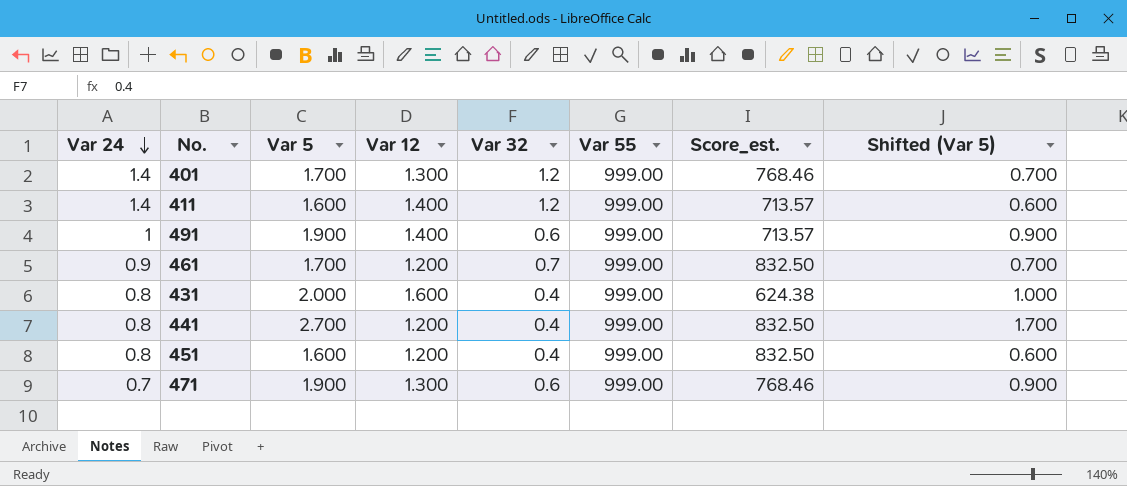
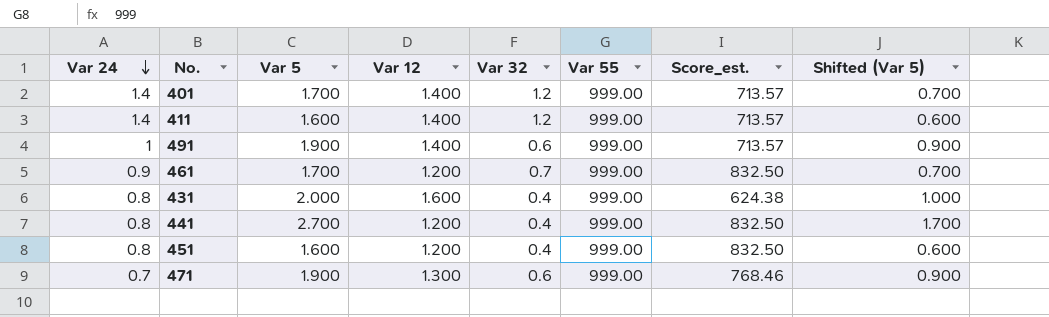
401 | Var 12: 1.300 -> 1.400
401 | Score_est.: 768.46 -> 713.57

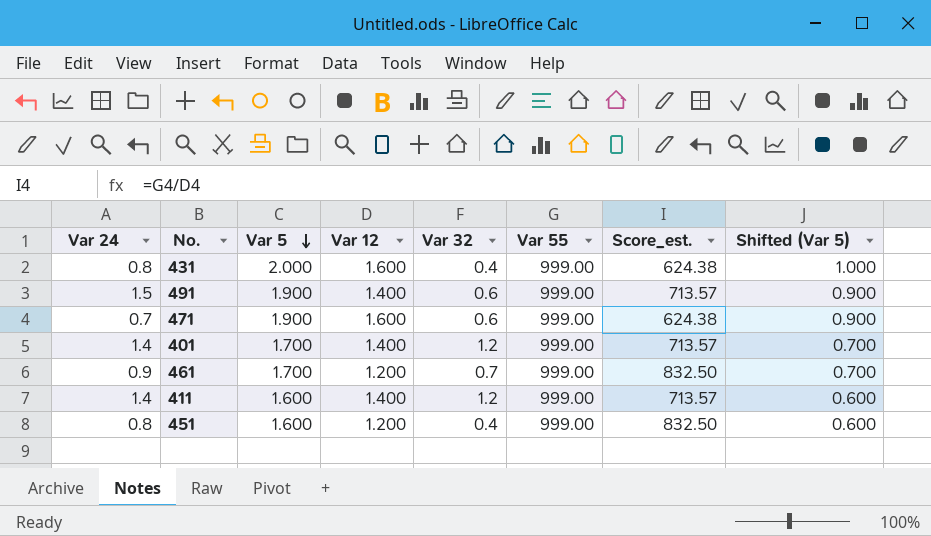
row order: Var 24 descending -> Var 5 descending
row 441: 0.8 | 2.700 | 1.200 | 0.4 | 999.00 | 832.50 | 1.700 -> none
491 | Var 24: 1 -> 1.5
471 | Var 12: 1.300 -> 1.600
471 | Score_est.: 768.46 -> 624.38

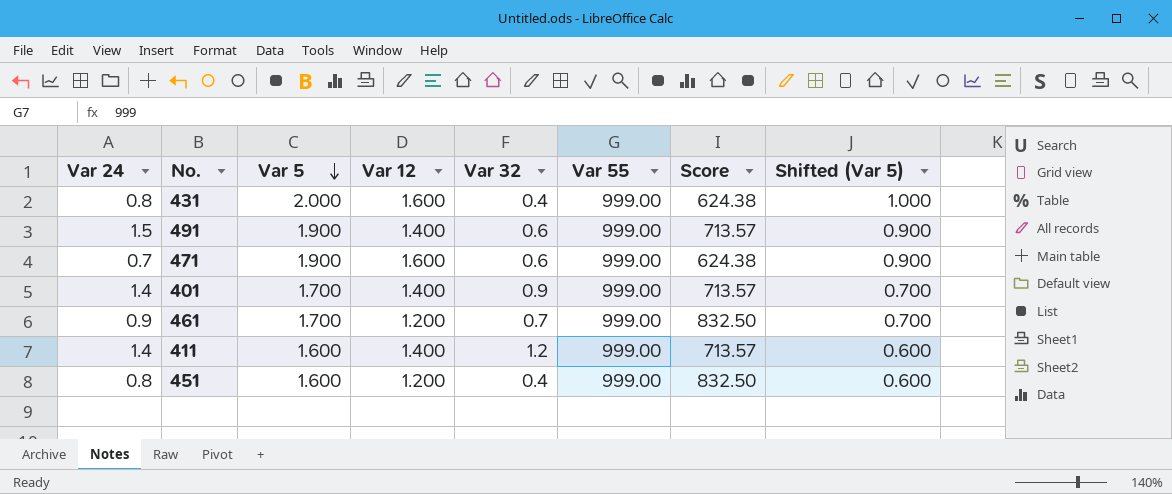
column name: Score_est. -> Score
401 | Var 32: 1.2 -> 0.9

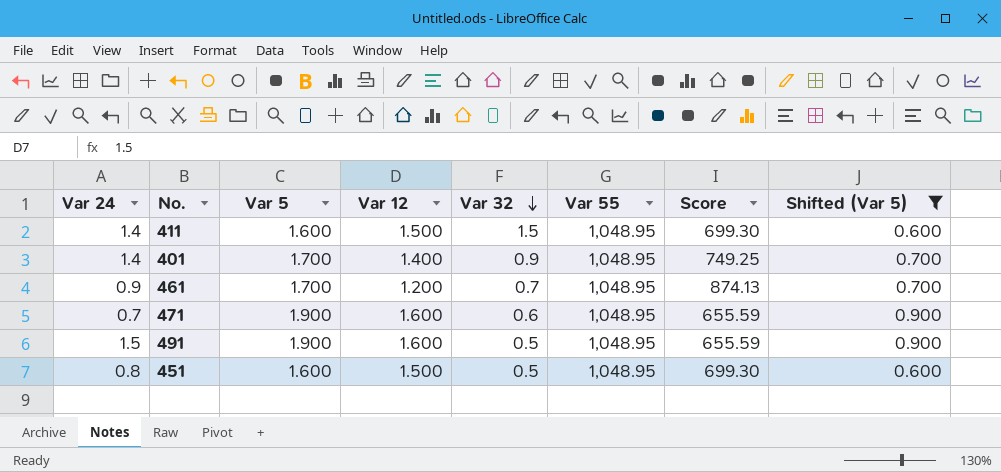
filter: none -> Shifted (Var 5) != 1.000
row order: Var 5 descending -> Var 32 descending
411 | Var 12: 1.400 -> 1.500
411 | Var 32: 1.2 -> 1.5
411 | Var 55: 999.00 -> 1,048.95
411 | Score: 713.57 -> 699.30
401 | Var 55: 999.00 -> 1,048.95
401 | Score: 713.57 -> 749.25
461 | Var 55: 999.00 -> 1,048.95
461 | Score: 832.50 -> 874.13
471 | Var 55: 999.00 -> 1,048.95
471 | Score: 624.38 -> 655.59
491 | Var 12: 1.400 -> 1.600
491 | Var 32: 0.6 -> 0.5
491 | Var 55: 999.00 -> 1,048.95
491 | Score: 713.57 -> 655.59
451 | Var 12: 1.200 -> 1.500
451 | Var 32: 0.4 -> 0.5
451 | Var 55: 999.00 -> 1,048.95
451 | Score: 832.50 -> 699.30

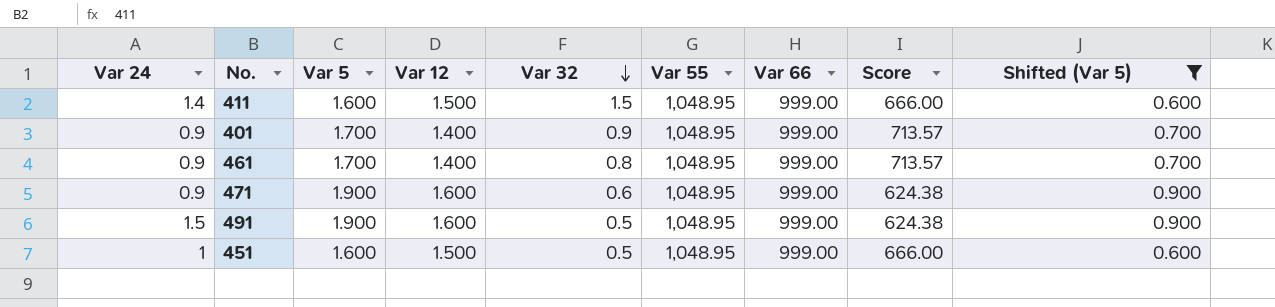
column Var 66 | position: none -> 7
column Score | formula: [Var 55] / [Var 12] -> [Var 66] / [Var 12]
401 | Var 24: 1.4 -> 0.9
461 | Var 12: 1.200 -> 1.400
461 | Var 32: 0.7 -> 0.8
471 | Var 24: 0.7 -> 0.9
451 | Var 24: 0.8 -> 1

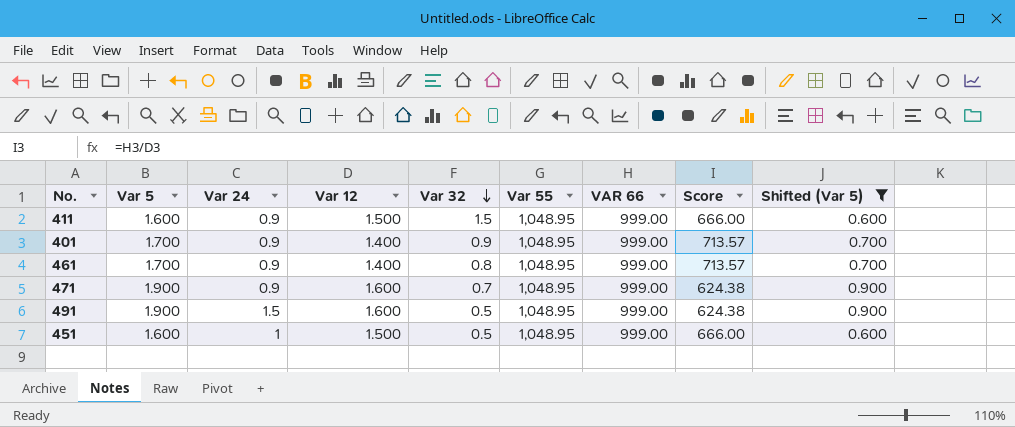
column Var 24 | position: 1 -> 3
column name: Var 66 -> VAR 66
411 | Var 24: 1.4 -> 0.9
471 | Var 32: 0.6 -> 0.7

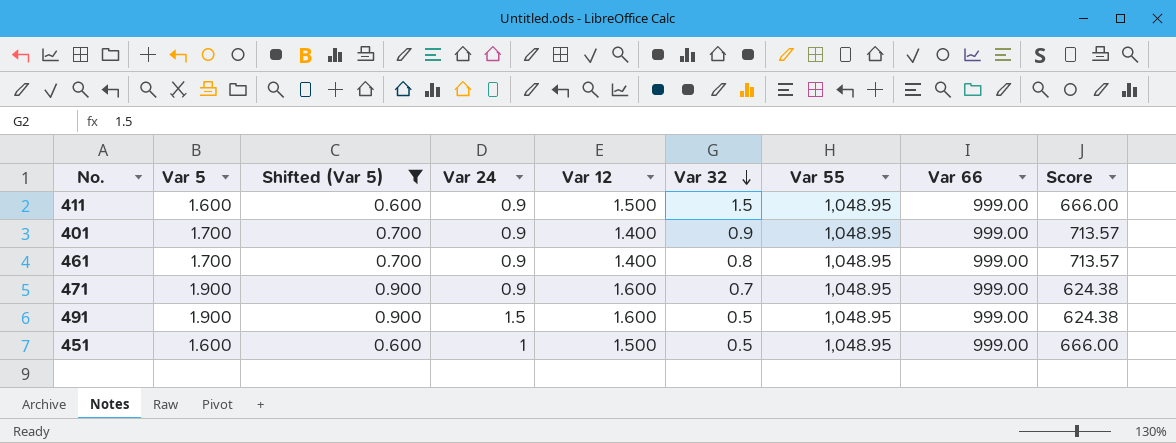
column Shifted (Var 5) | position: 9 -> 3
column name: VAR 66 -> Var 66

